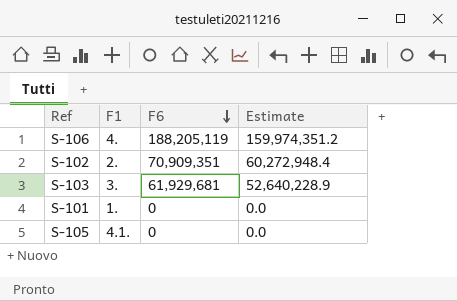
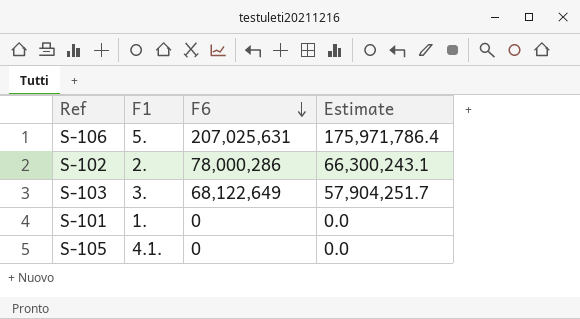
S-106 | F1: 4. -> 5.
S-106 | F6: 188,205,119 -> 207,025,631
S-106 | Estimate: 159,974,351.2 -> 175,971,786.4
S-102 | F6: 70,909,351 -> 78,000,286
S-102 | Estimate: 60,272,948.4 -> 66,300,243.1
S-103 | F6: 61,929,681 -> 68,122,649
S-103 | Estimate: 52,640,228.9 -> 57,904,251.7

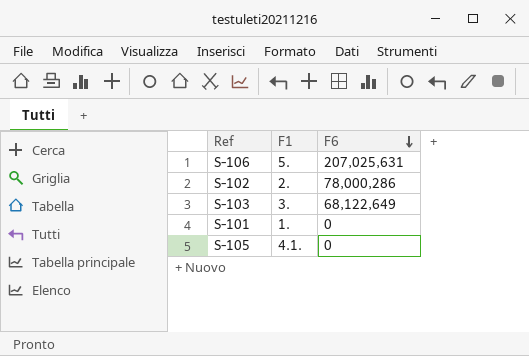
column Estimate | formula: [F6] * 0.85 -> none

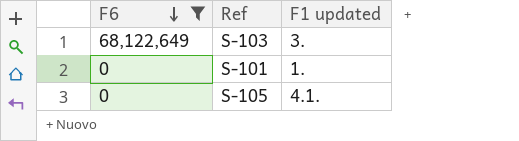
filter: none -> F6 <= 68,122,649
column F6 | position: 3 -> 1
column name: F1 -> F1 updated

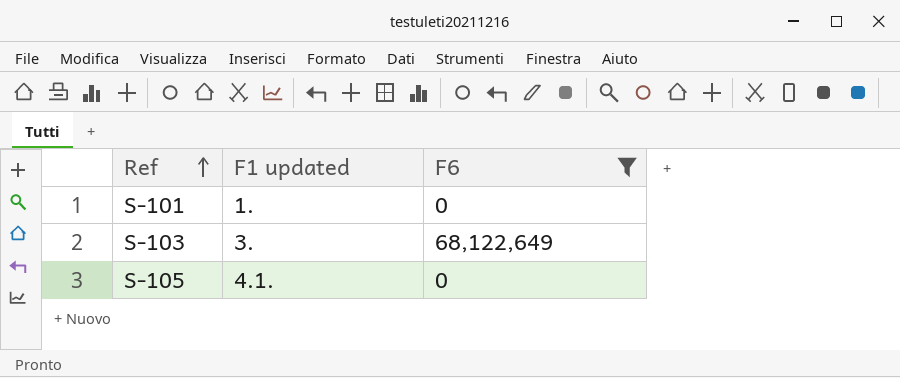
row order: F6 descending -> Ref ascending
column F6 | position: 1 -> 3

